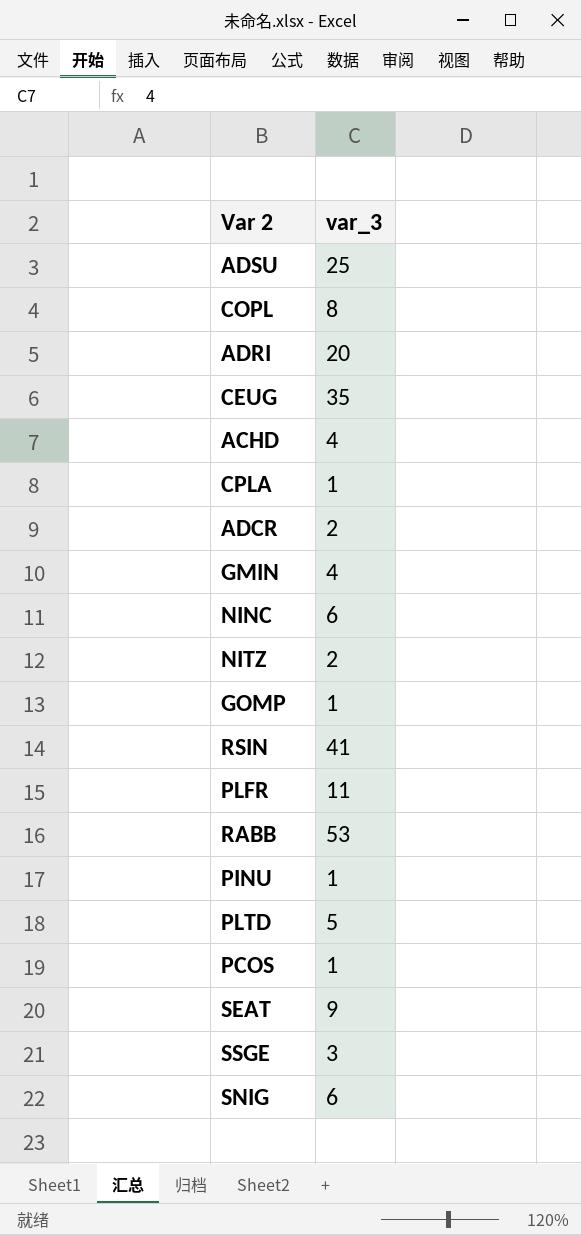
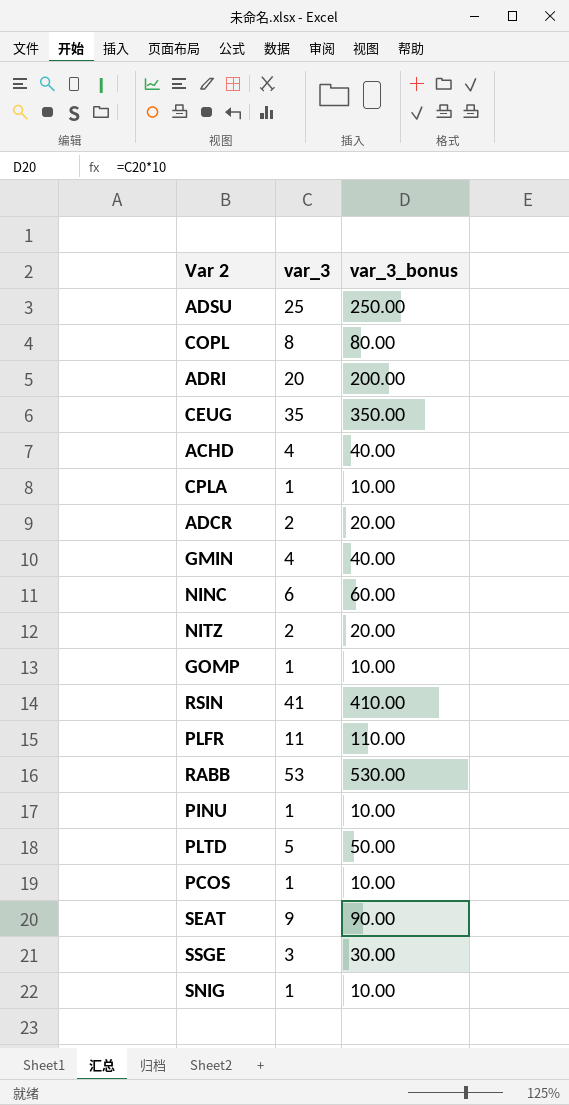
column var_3_bonus | formula: none -> [var_3] * 10
SNIG | var_3: 6 -> 1

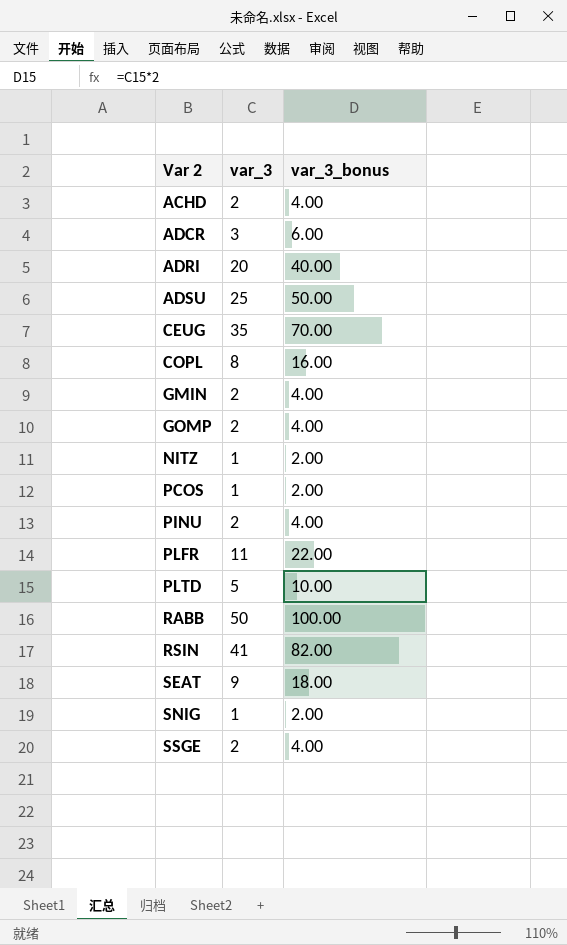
row order: none -> Var 2 ascending
column var_3_bonus | formula: [var_3] * 10 -> [var_3] * 2
row CPLA: 1 | 10.00 -> none
row NINC: 6 | 60.00 -> none
ACHD | var_3: 4 -> 2
ADCR | var_3: 2 -> 3
GMIN | var_3: 4 -> 2
GOMP | var_3: 1 -> 2
NITZ | var_3: 2 -> 1
PINU | var_3: 1 -> 2
RABB | var_3: 53 -> 50
SSGE | var_3: 3 -> 2

